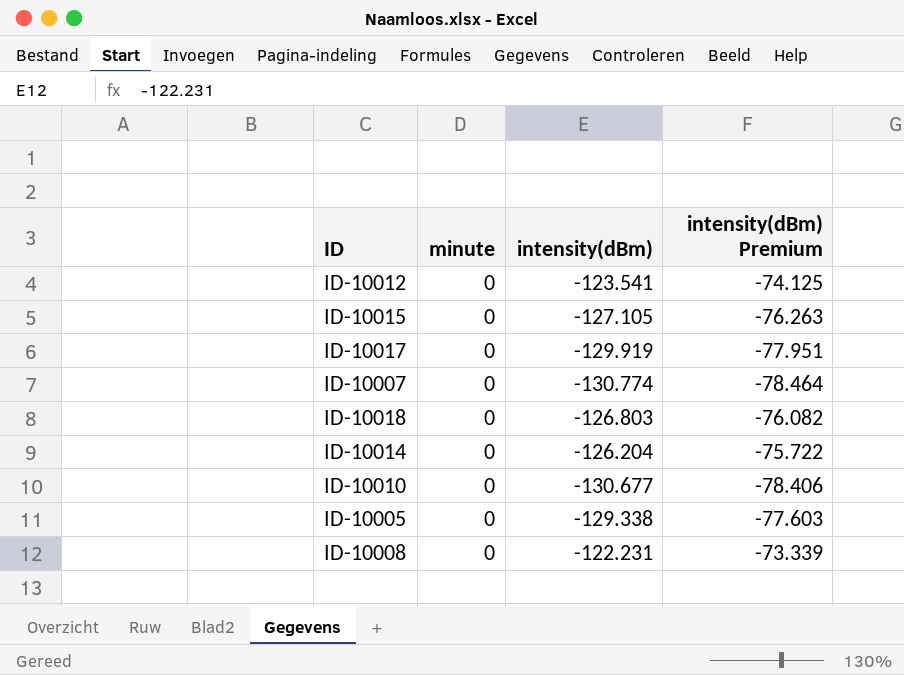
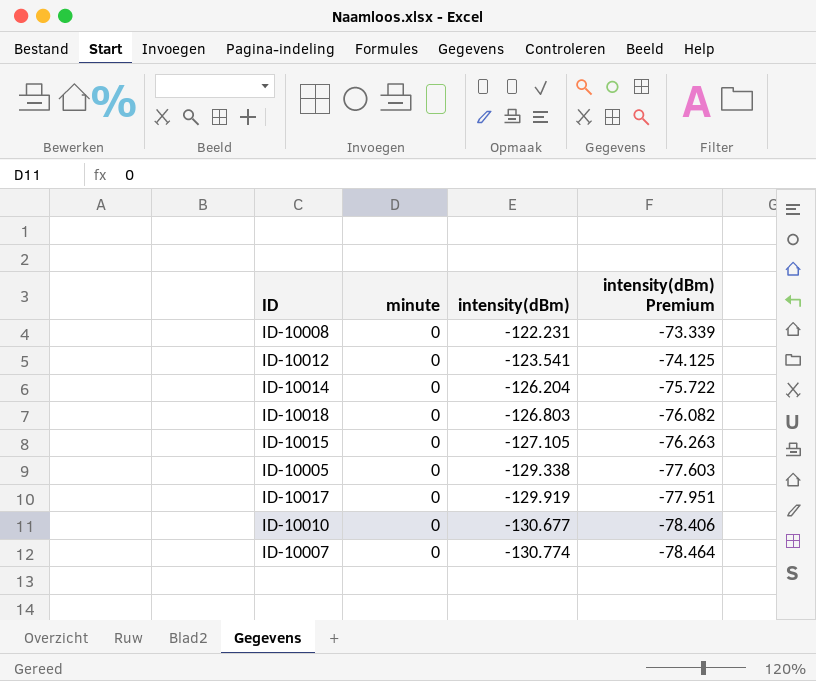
row order: none -> intensity(dBm) descending

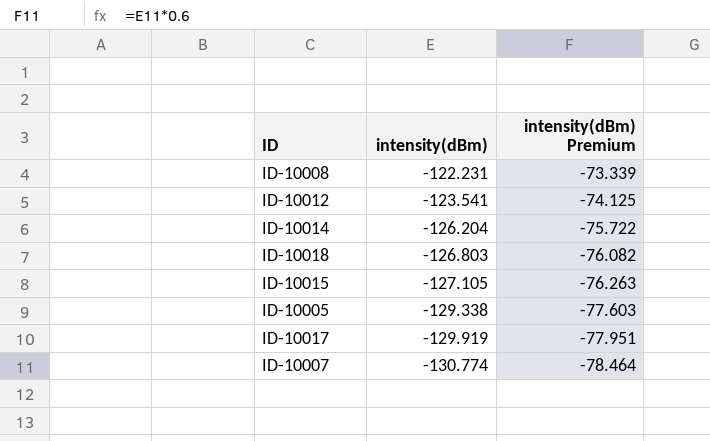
column minute | position: 2 -> none
row ID-10010: 0 | -130.677 | -78.406 -> none

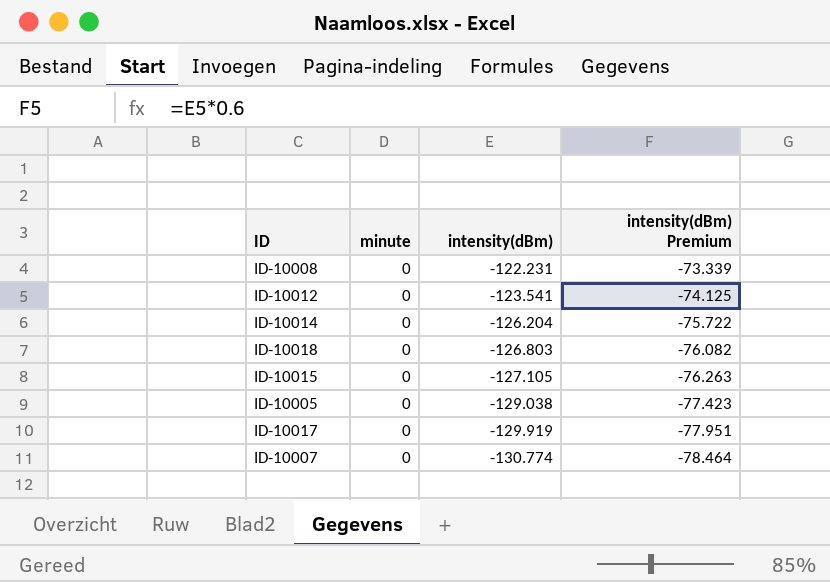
column minute | position: none -> 2
ID-10005 | intensity(dBm): -129.338 -> -129.038
ID-10005 | intensity(dBm) Premium: -77.603 -> -77.423

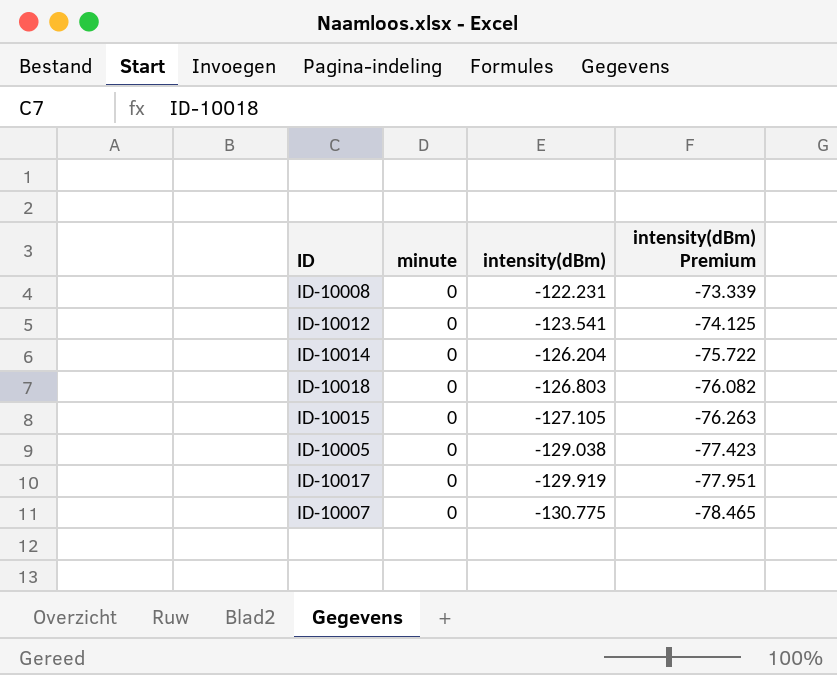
ID-10007 | intensity(dBm): -130.774 -> -130.775
ID-10007 | intensity(dBm) Premium: -78.464 -> -78.465

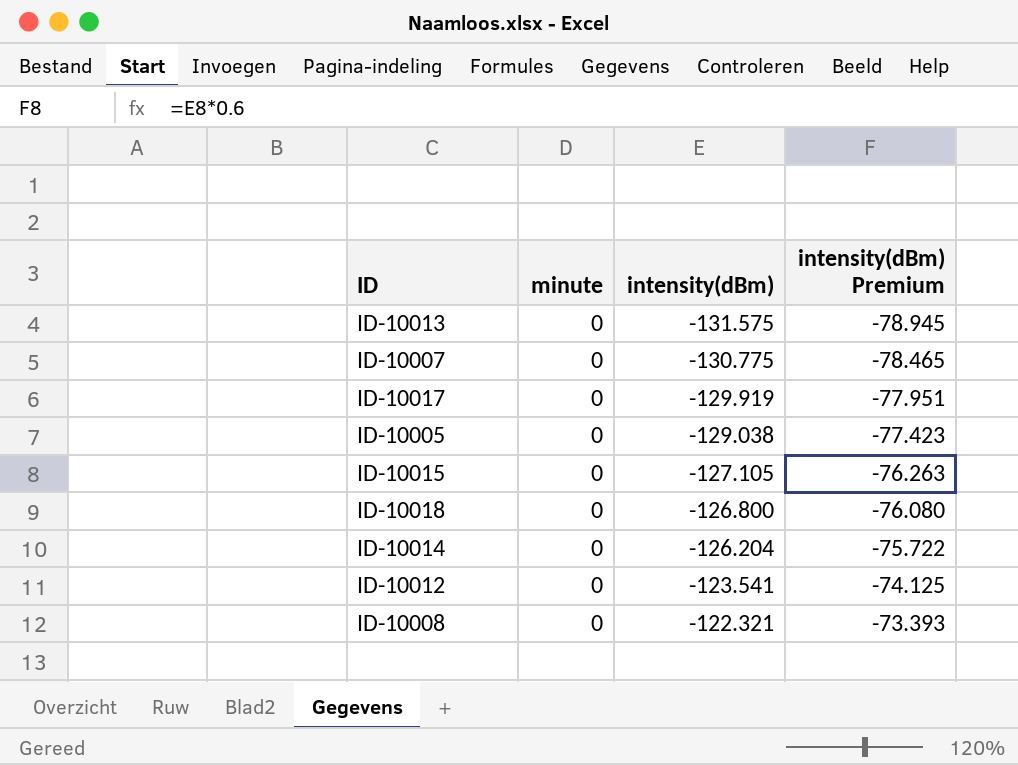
row order: intensity(dBm) descending -> intensity(dBm) ascending
row ID-10013: none -> 0 | -131.575 | -78.945
ID-10018 | intensity(dBm): -126.803 -> -126.800
ID-10018 | intensity(dBm) Premium: -76.082 -> -76.080
ID-10008 | intensity(dBm): -122.231 -> -122.321
ID-10008 | intensity(dBm) Premium: -73.339 -> -73.393

